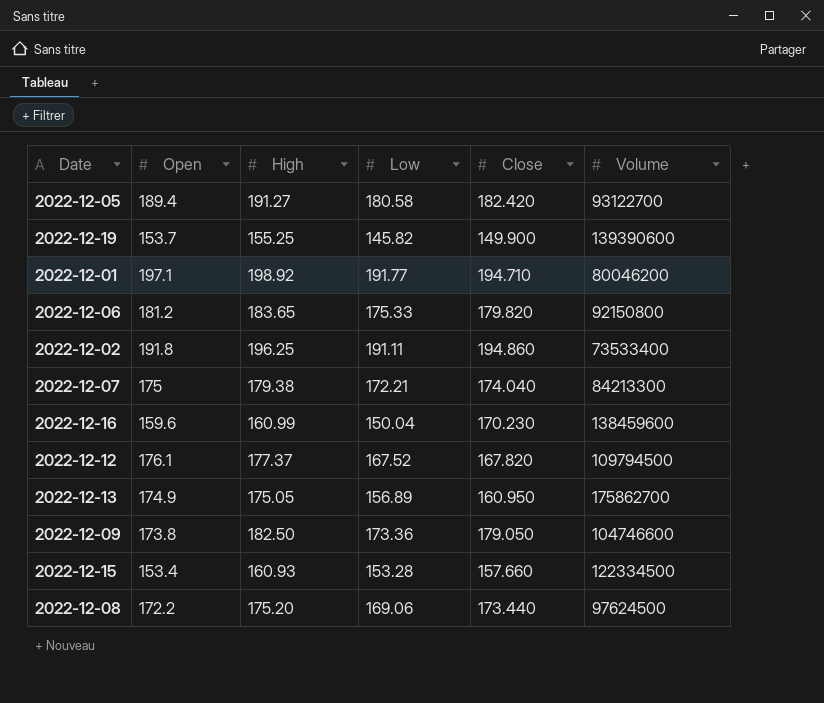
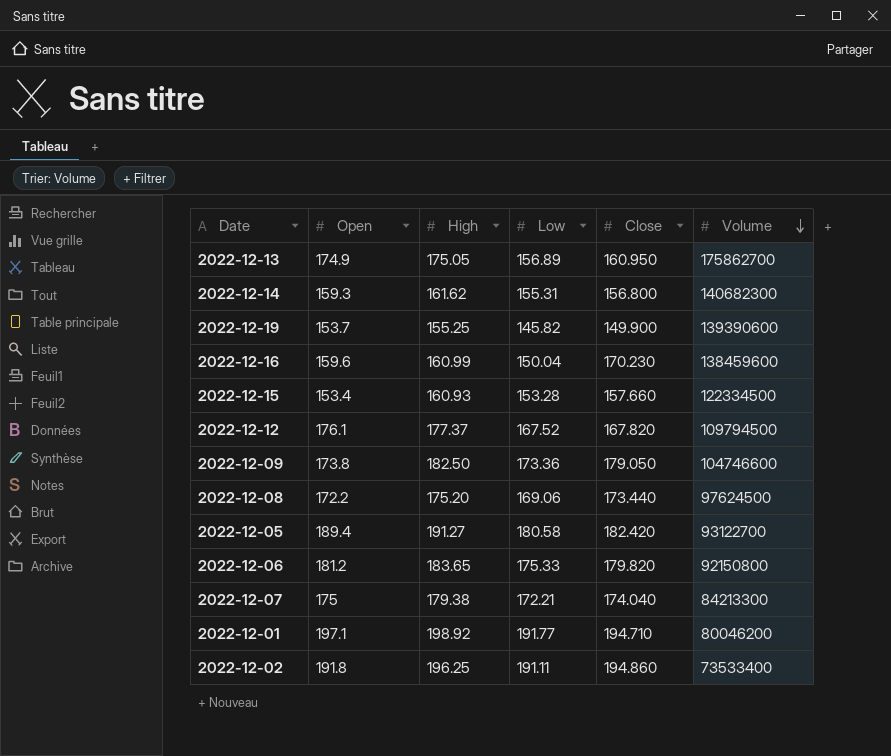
row order: none -> Volume descending
row 2022-12-14: none -> 159.3 | 161.62 | 155.31 | 156.800 | 140682300

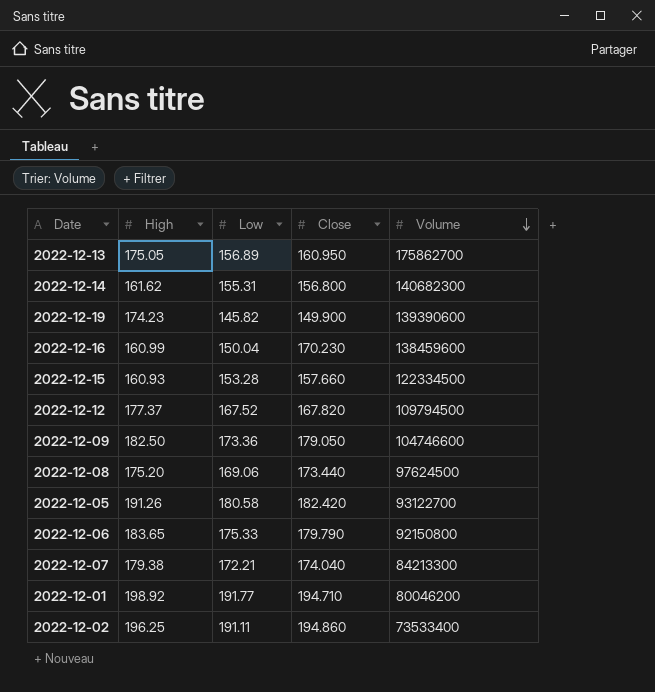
column Open | position: 2 -> none
2022-12-19 | High: 155.25 -> 174.23
2022-12-05 | High: 191.27 -> 191.26
2022-12-06 | Close: 179.820 -> 179.790

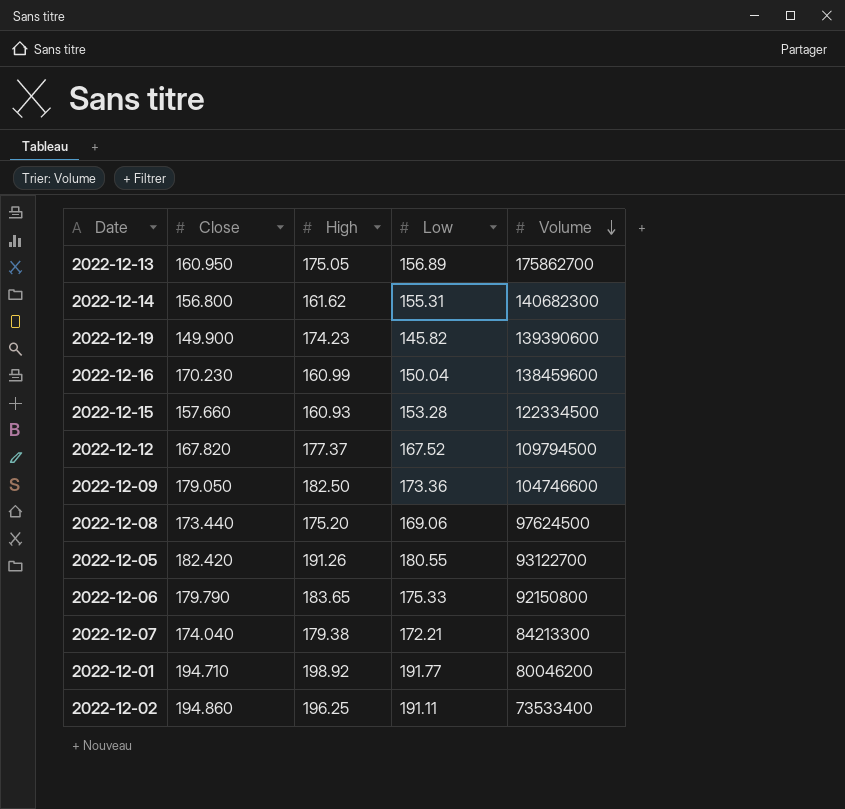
column Close | position: 4 -> 2
2022-12-05 | Low: 180.58 -> 180.55

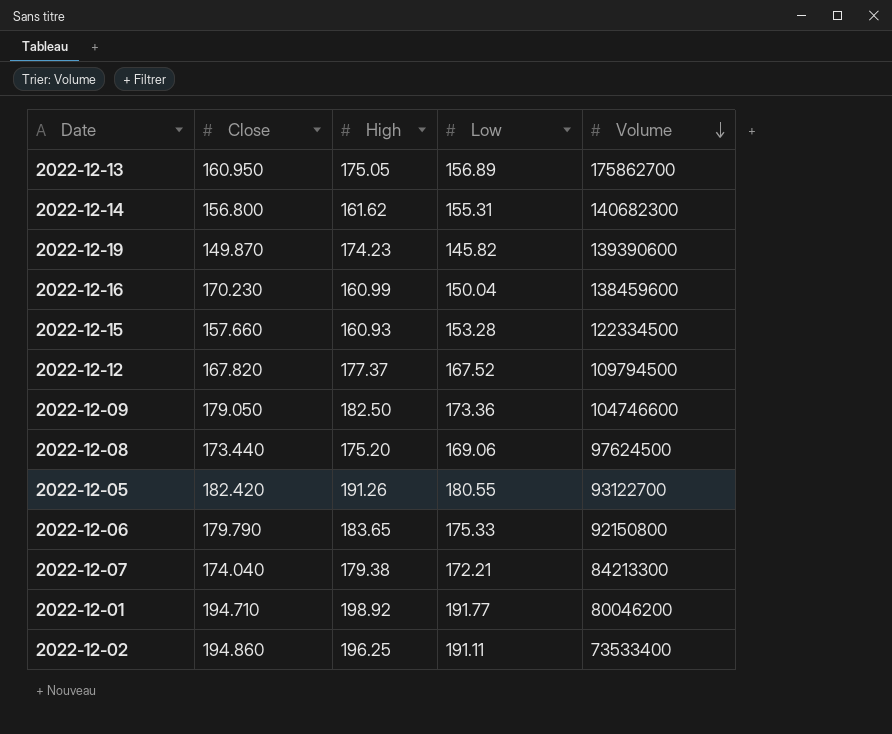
2022-12-19 | Close: 149.900 -> 149.870

